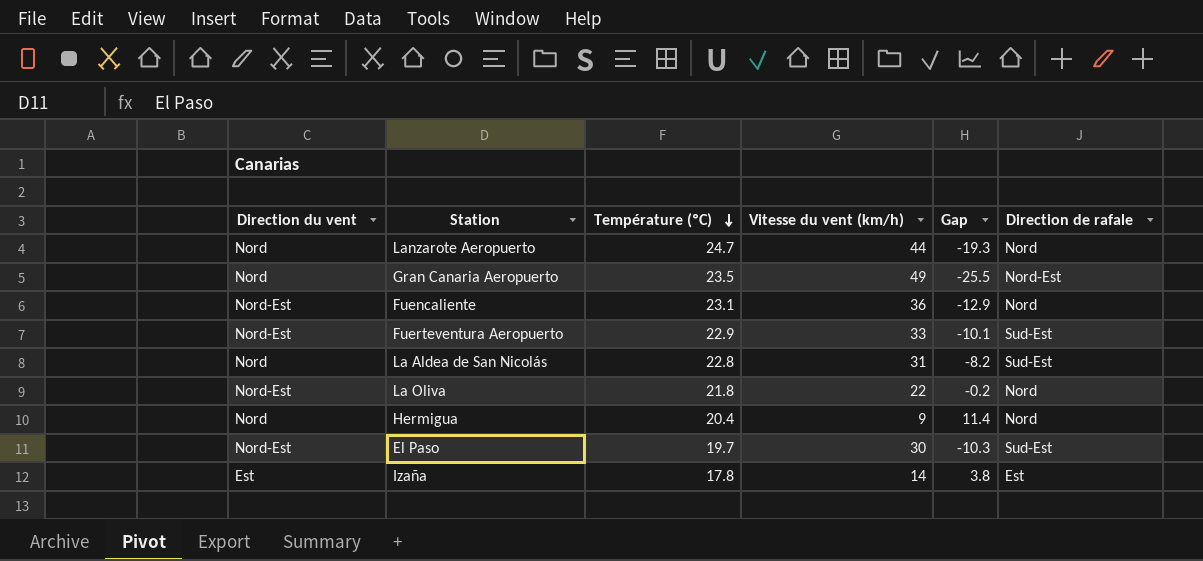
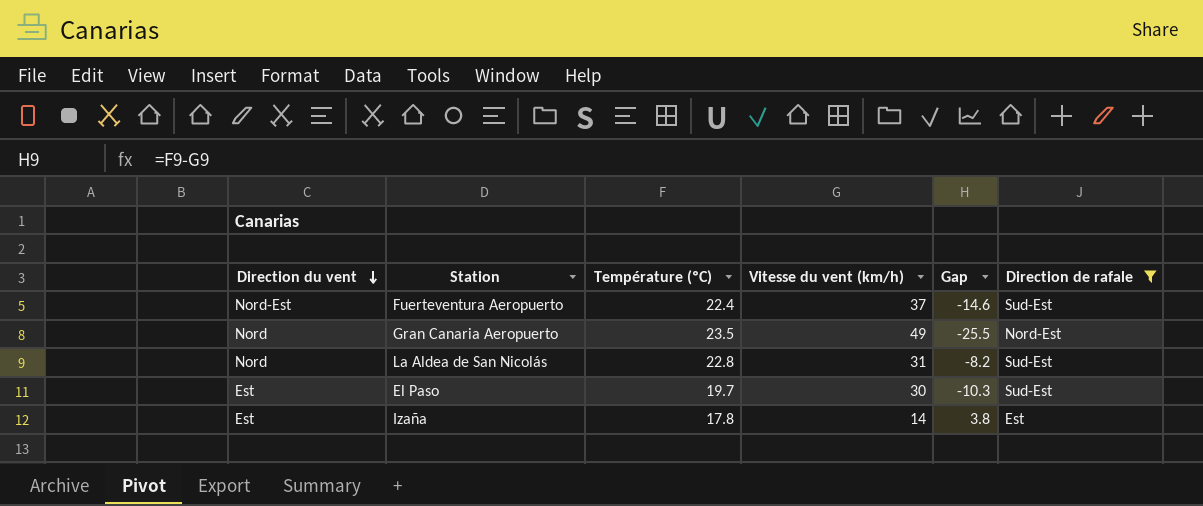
filter: none -> Direction de rafale != Nord
row order: Température (ºC) descending -> Direction du vent descending
Fuerteventura Aeropuerto | Température (ºC): 22.9 -> 22.4
Fuerteventura Aeropuerto | Vitesse du vent (km/h): 33 -> 37
Fuerteventura Aeropuerto | Gap: -10.1 -> -14.6
El Paso | Direction du vent: Nord-Est -> Est

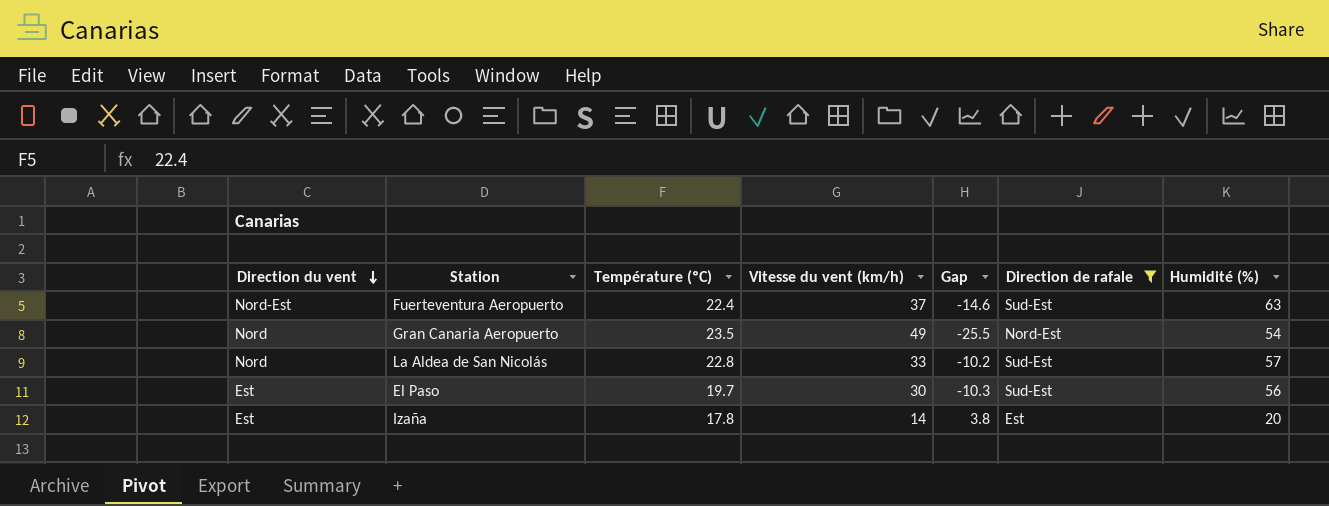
column Humidité (%) | position: none -> 7
La Aldea de San Nicolás | Vitesse du vent (km/h): 31 -> 33
La Aldea de San Nicolás | Gap: -8.2 -> -10.2

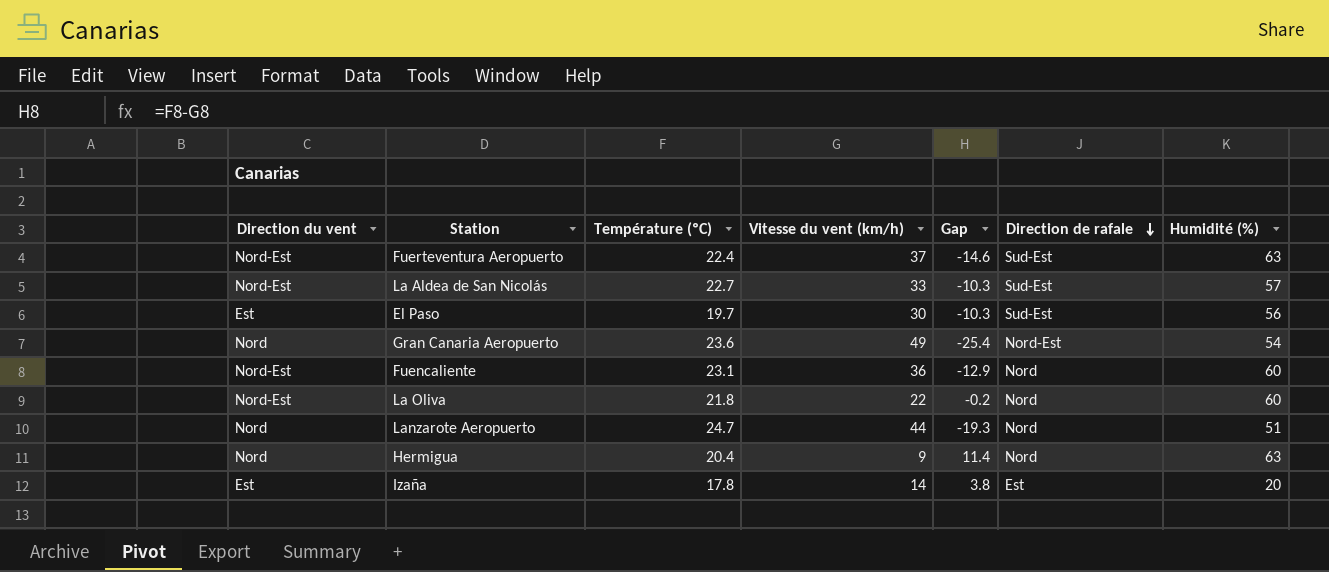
filter: Direction de rafale != Nord -> none
row order: Direction du vent descending -> Direction de rafale descending
La Aldea de San Nicolás | Direction du vent: Nord -> Nord-Est
La Aldea de San Nicolás | Température (ºC): 22.8 -> 22.7
La Aldea de San Nicolás | Gap: -10.2 -> -10.3
Gran Canaria Aeropuerto | Température (ºC): 23.5 -> 23.6
Gran Canaria Aeropuerto | Gap: -25.5 -> -25.4

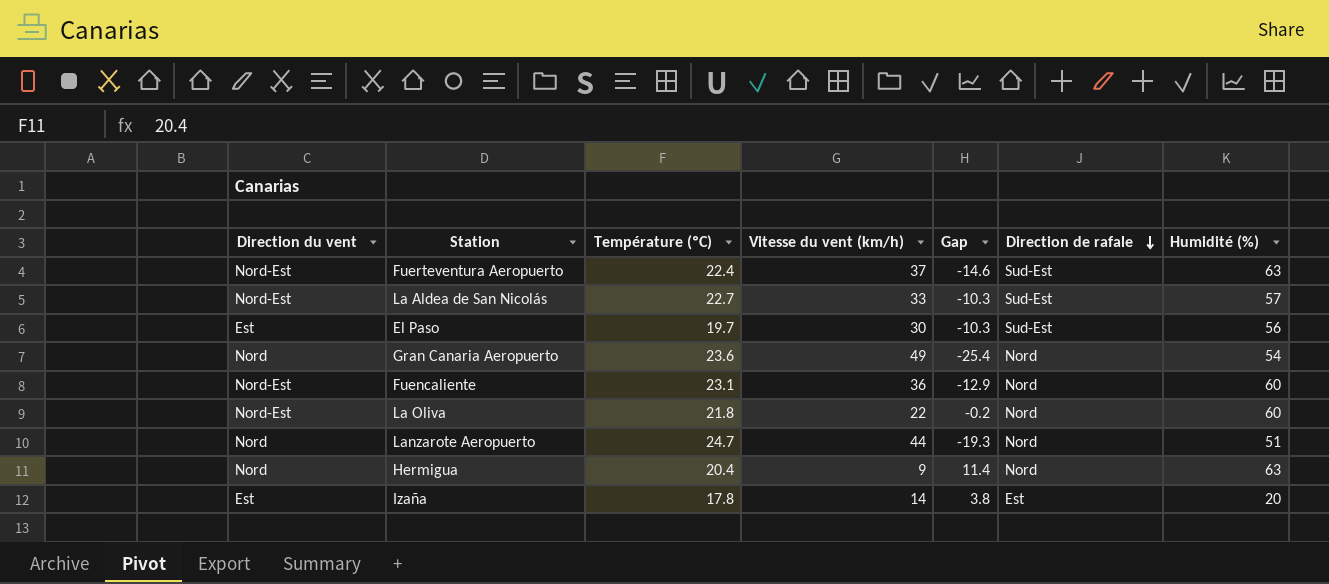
Gran Canaria Aeropuerto | Direction de rafale: Nord-Est -> Nord

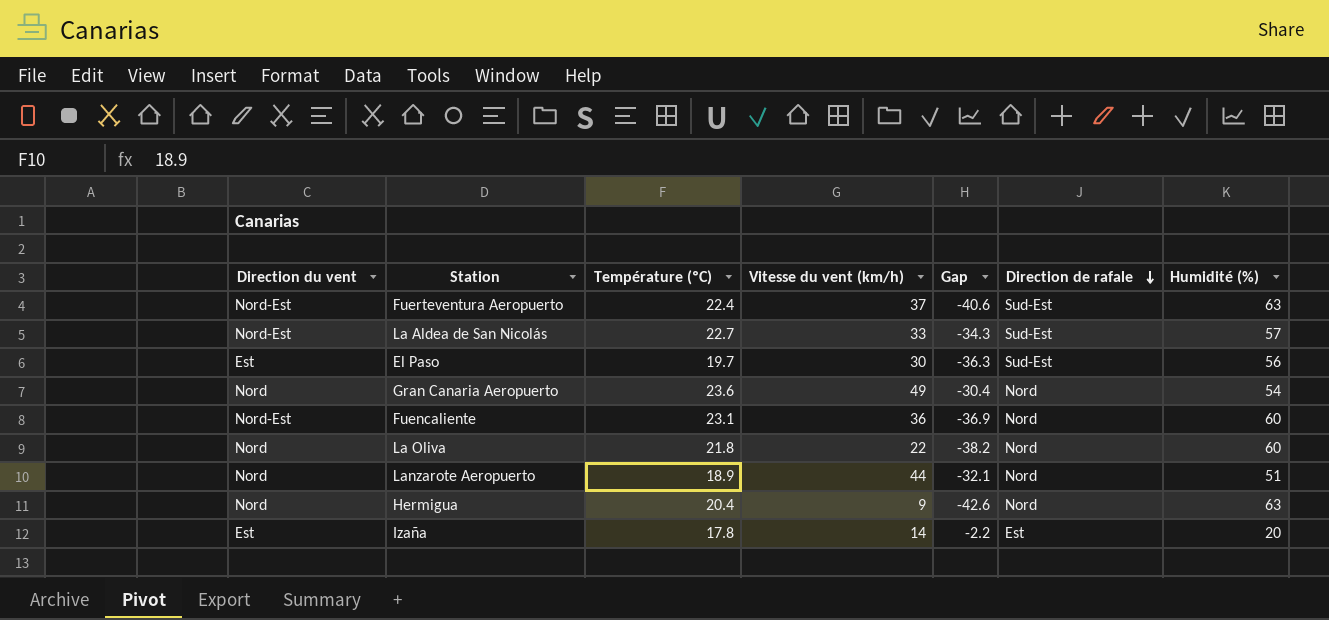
column Gap | formula: [Température (ºC)] - [Vitesse du vent (km/h)] -> [Température (ºC)] - [Humidité (%)]
La Oliva | Direction du vent: Nord-Est -> Nord
Lanzarote Aeropuerto | Température (ºC): 24.7 -> 18.9

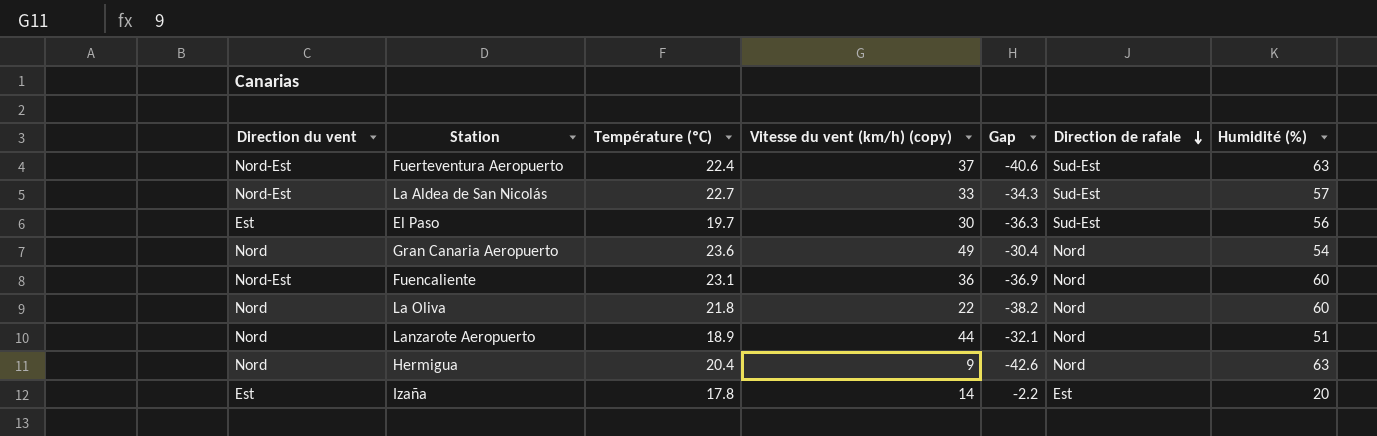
column name: Vitesse du vent (km/h) -> Vitesse du vent (km/h) (copy)

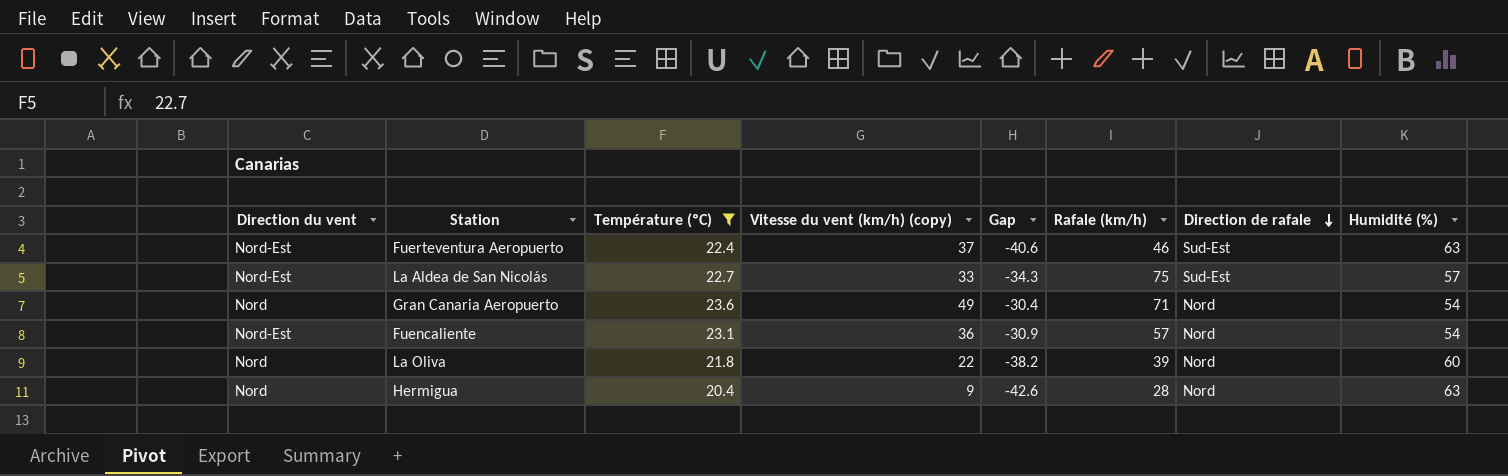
filter: none -> Température (ºC) >= 20.4
column Rafale (km/h) | position: none -> 6
Fuencaliente | Gap: -36.9 -> -30.9
Fuencaliente | Humidité (%): 60 -> 54

